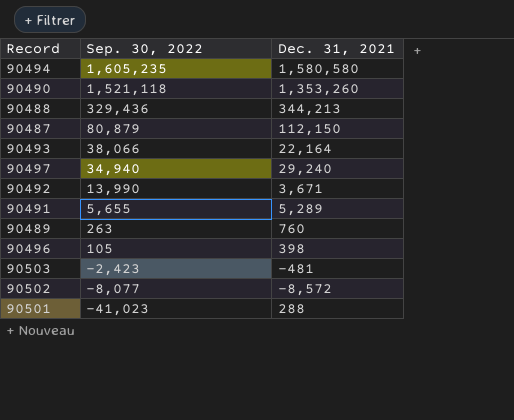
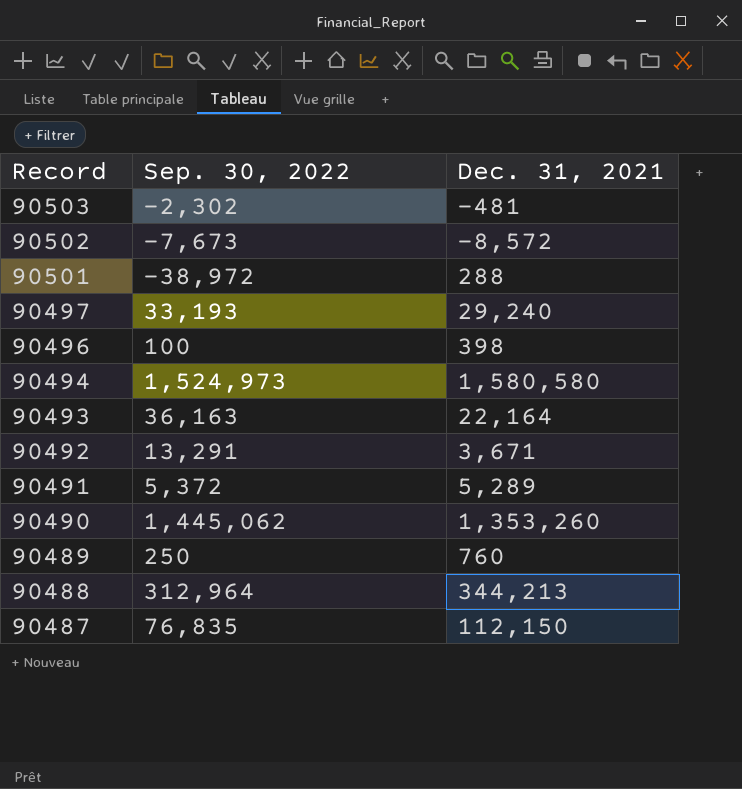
row order: Sep. 30, 2022 descending -> Record descending
90503 | Sep. 30, 2022: -2,423 -> -2,302
90502 | Sep. 30, 2022: -8,077 -> -7,673
90501 | Sep. 30, 2022: -41,023 -> -38,972
90497 | Sep. 30, 2022: 34,940 -> 33,193
90496 | Sep. 30, 2022: 105 -> 100
90494 | Sep. 30, 2022: 1,605,235 -> 1,524,973
90493 | Sep. 30, 2022: 38,066 -> 36,163
90492 | Sep. 30, 2022: 13,990 -> 13,291
90491 | Sep. 30, 2022: 5,655 -> 5,372
90490 | Sep. 30, 2022: 1,521,118 -> 1,445,062
90489 | Sep. 30, 2022: 263 -> 250
90488 | Sep. 30, 2022: 329,436 -> 312,964
90487 | Sep. 30, 2022: 80,879 -> 76,835

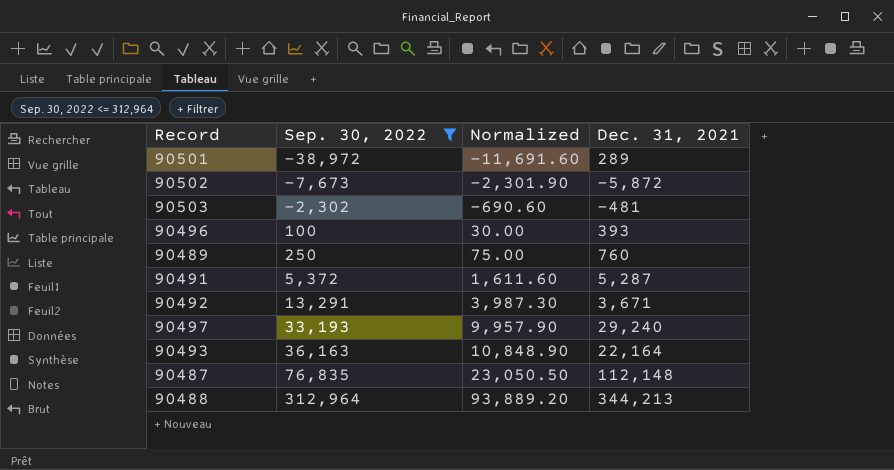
filter: none -> Sep. 30, 2022 <= 312,964
row order: Record descending -> Sep. 30, 2022 ascending
column Normalized | formula: none -> [Sep. 30, 2022] * 0.3
90501 | Dec. 31, 2021: 288 -> 289
90502 | Dec. 31, 2021: -8,572 -> -5,872
90496 | Dec. 31, 2021: 398 -> 393
90491 | Dec. 31, 2021: 5,289 -> 5,287
90487 | Dec. 31, 2021: 112,150 -> 112,148

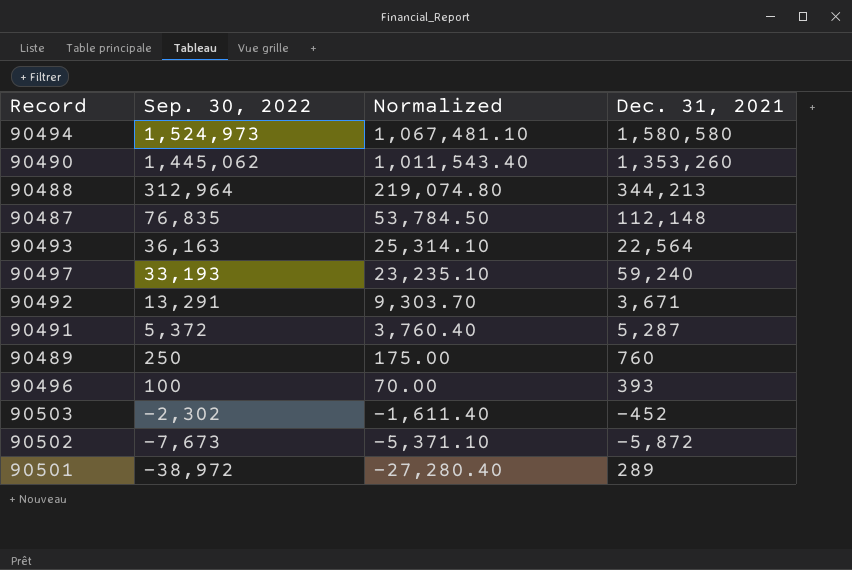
filter: Sep. 30, 2022 <= 312,964 -> none
row order: Sep. 30, 2022 ascending -> Sep. 30, 2022 descending
column Normalized | formula: [Sep. 30, 2022] * 0.3 -> [Sep. 30, 2022] * 0.7
90493 | Dec. 31, 2021: 22,164 -> 22,564
90497 | Dec. 31, 2021: 29,240 -> 59,240
90503 | Dec. 31, 2021: -481 -> -452

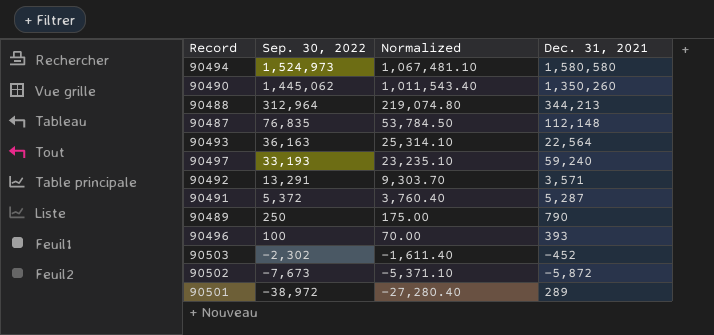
90490 | Dec. 31, 2021: 1,353,260 -> 1,350,260
90492 | Dec. 31, 2021: 3,671 -> 3,571
90489 | Dec. 31, 2021: 760 -> 790

